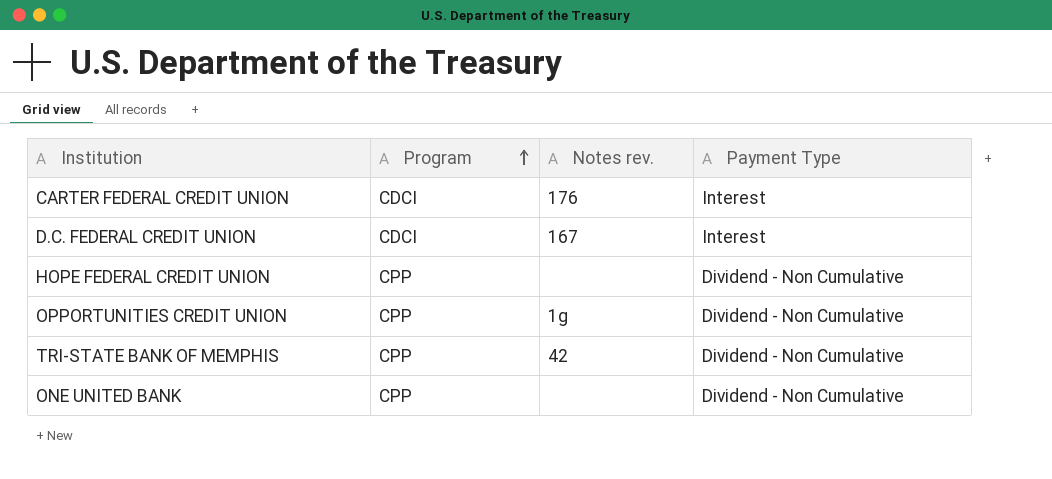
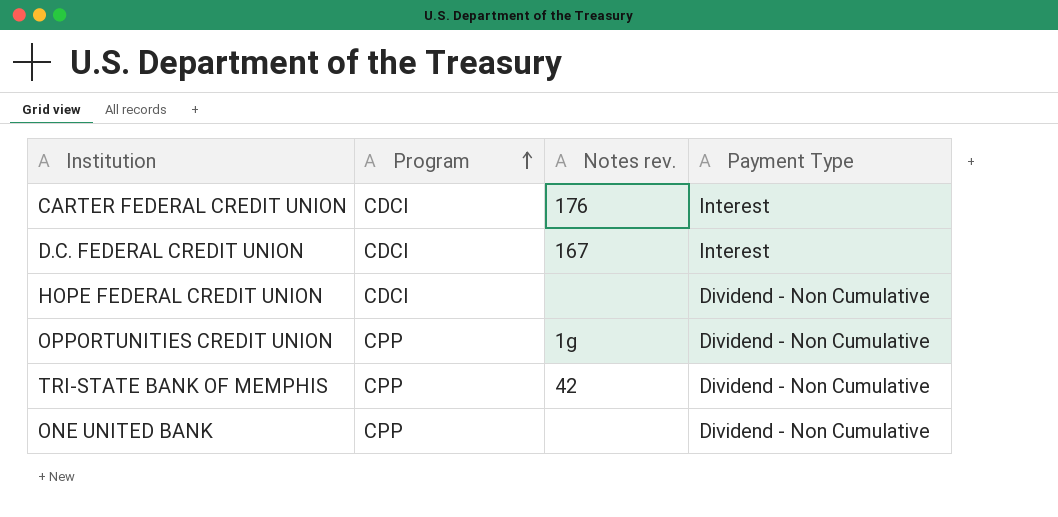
HOPE FEDERAL CREDIT UNION | Program: CPP -> CDCI

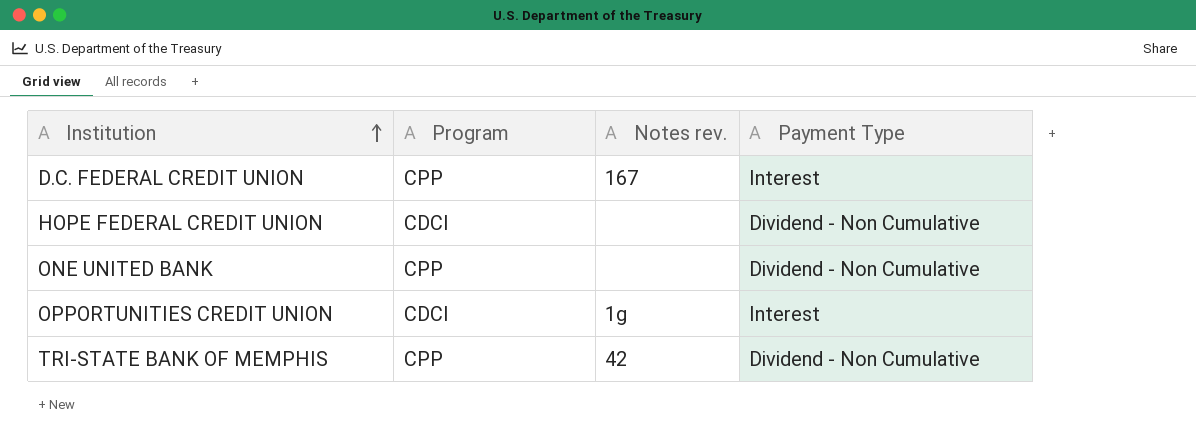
row order: Program ascending -> Institution ascending
row CARTER FEDERAL CREDIT UNION: CDCI | 176 | Interest -> none
D.C. FEDERAL CREDIT UNION | Program: CDCI -> CPP
OPPORTUNITIES CREDIT UNION | Program: CPP -> CDCI
OPPORTUNITIES CREDIT UNION | Payment Type: Dividend - Non Cumulative -> Interest

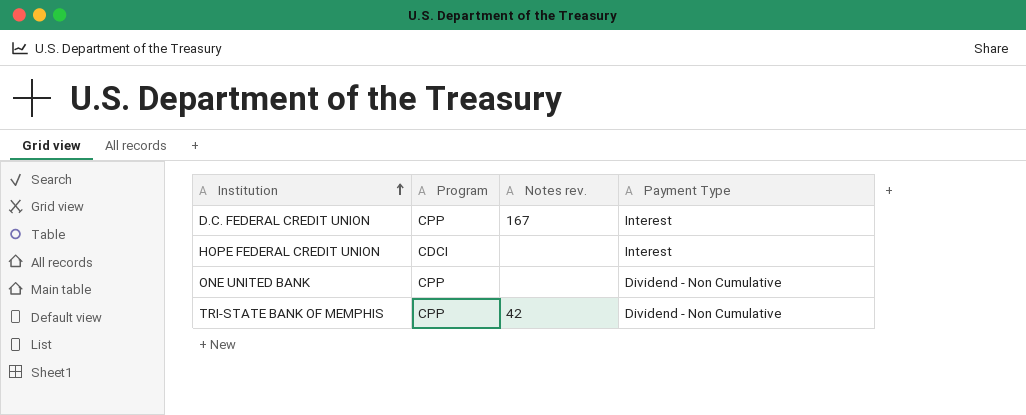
row OPPORTUNITIES CREDIT UNION: CDCI | 1g | Interest -> none
HOPE FEDERAL CREDIT UNION | Payment Type: Dividend - Non Cumulative -> Interest

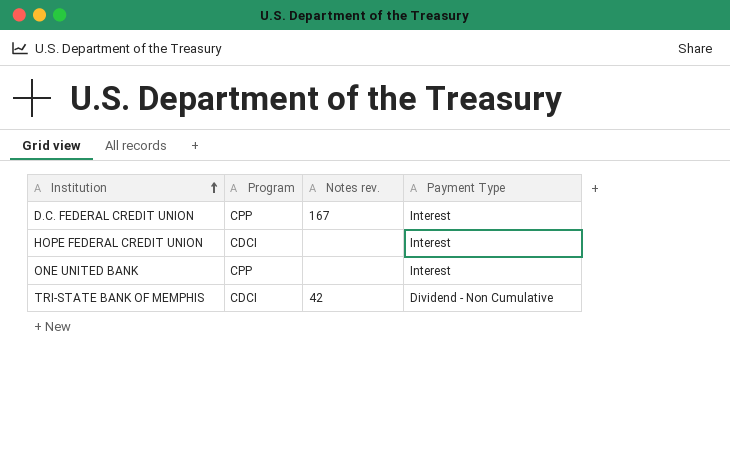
ONE UNITED BANK | Payment Type: Dividend - Non Cumulative -> Interest
TRI-STATE BANK OF MEMPHIS | Program: CPP -> CDCI

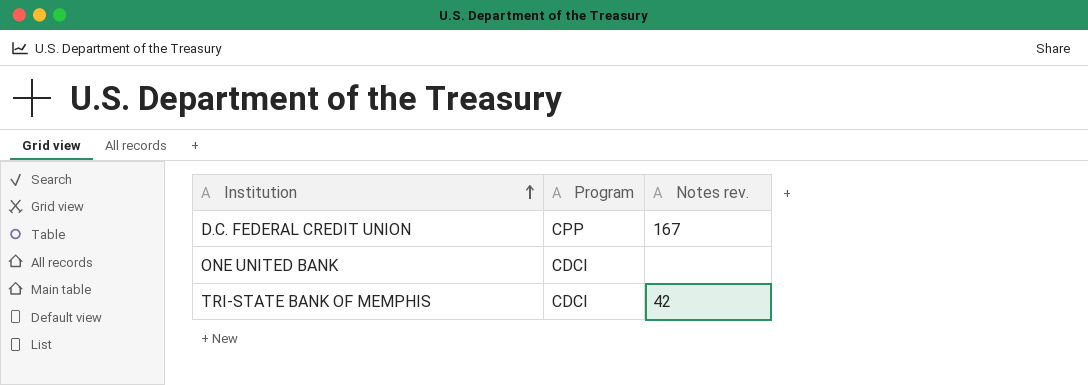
column Payment Type | position: 4 -> none
row HOPE FEDERAL CREDIT UNION: CDCI | none | Interest -> none
ONE UNITED BANK | Program: CPP -> CDCI

